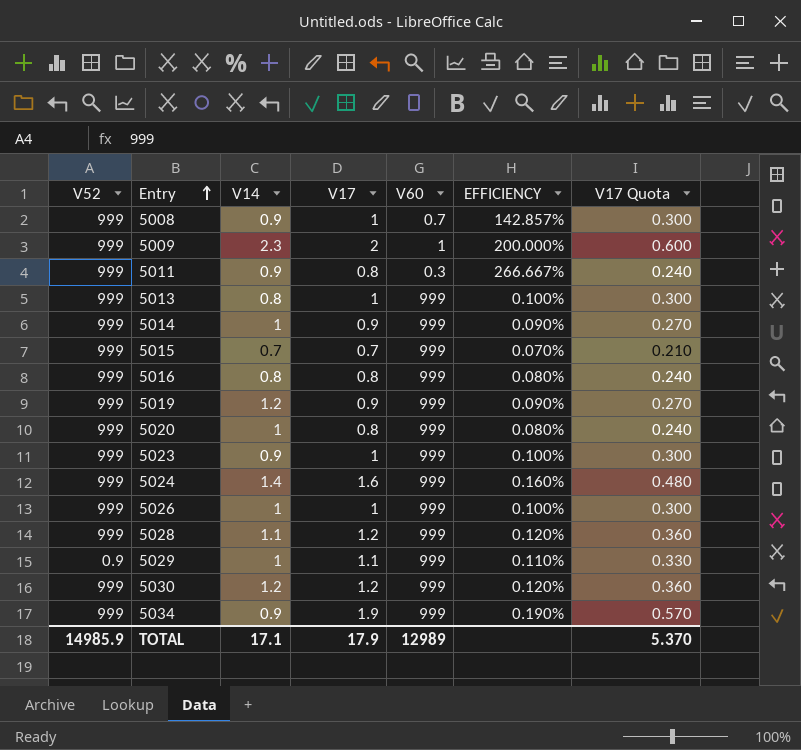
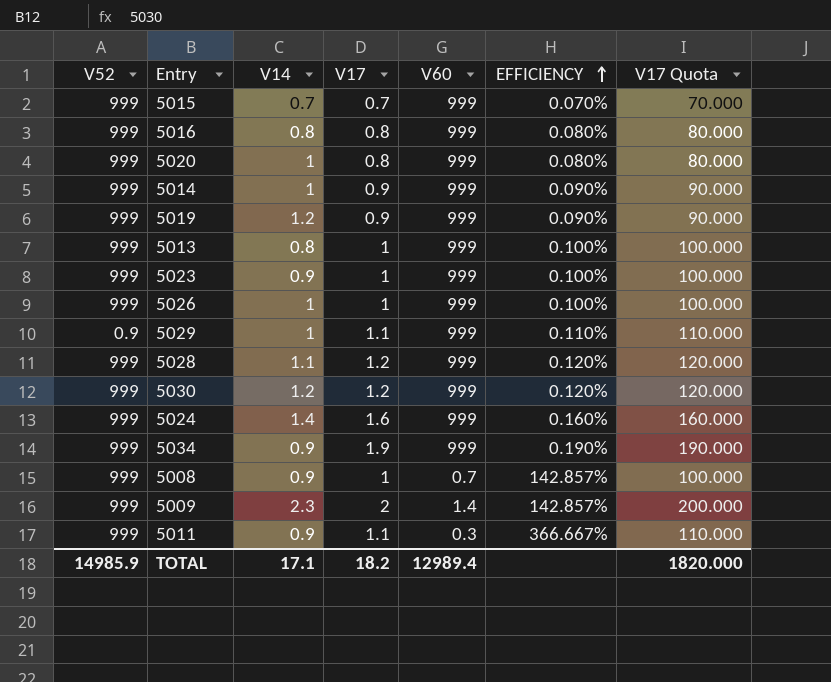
row order: Entry ascending -> EFFICIENCY ascending
column V17 Quota | formula: [V17] * 0.3 -> [V17] * 100
5009 | V60: 1 -> 1.4
5009 | EFFICIENCY: 200.000% -> 142.857%
5011 | V17: 0.8 -> 1.1
5011 | EFFICIENCY: 266.667% -> 366.667%
TOTAL | V17: 17.9 -> 18.2
TOTAL | V60: 12989 -> 12989.4
TOTAL | V17 Quota: 5.370 -> 1820.000

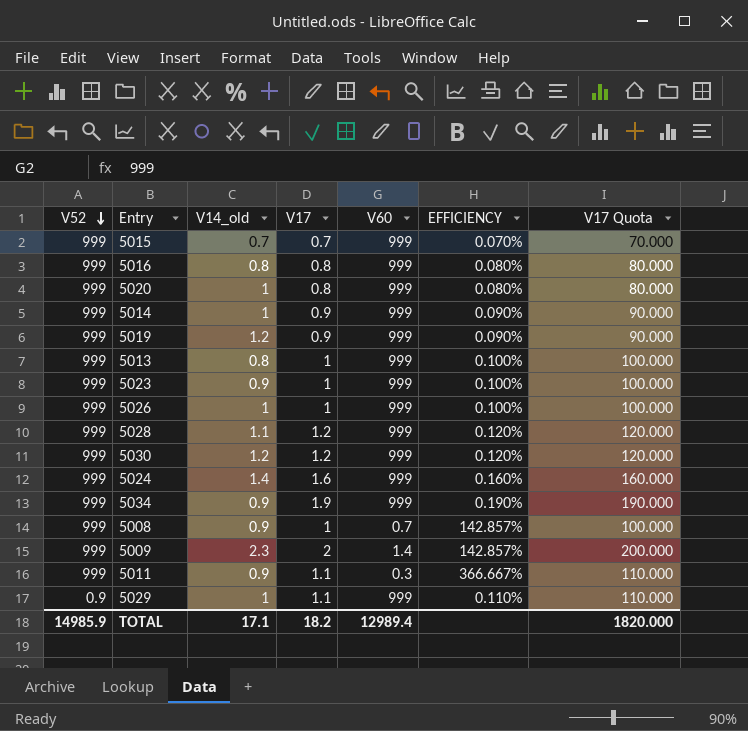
row order: EFFICIENCY ascending -> V52 descending
column name: V14 -> V14_old

